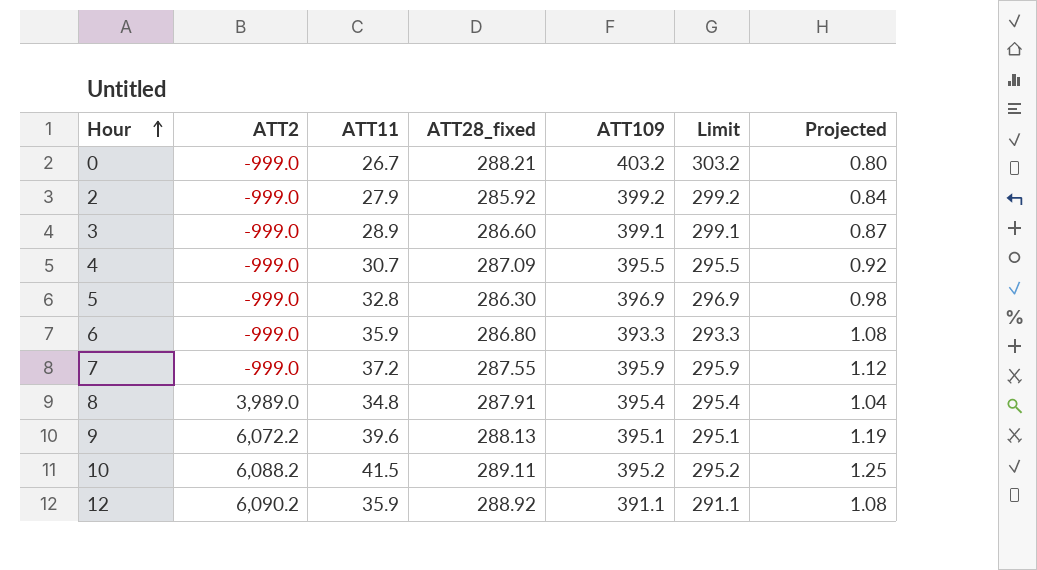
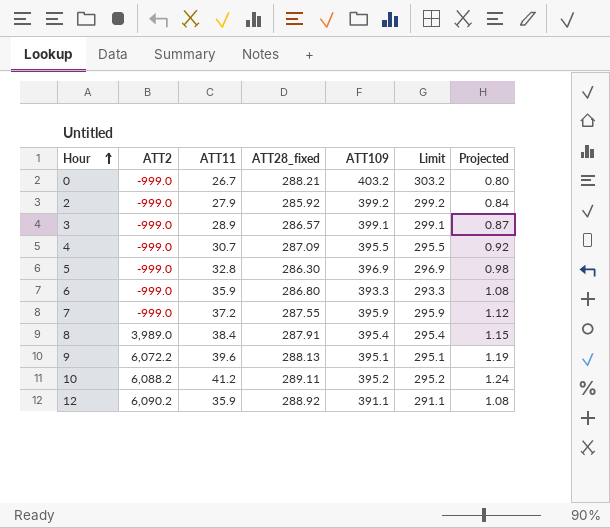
3 | ATT28_fixed: 286.60 -> 286.57
8 | ATT11: 34.8 -> 38.4
8 | Projected: 1.04 -> 1.15
10 | ATT11: 41.5 -> 41.2
10 | Projected: 1.25 -> 1.24

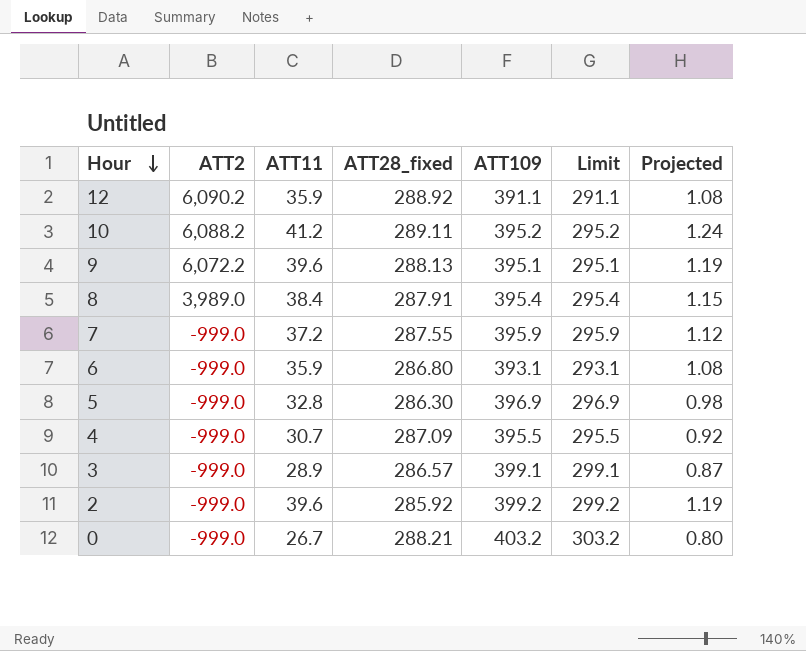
row order: Hour ascending -> Hour descending
6 | ATT109: 393.3 -> 393.1
6 | Limit: 293.3 -> 293.1
2 | ATT11: 27.9 -> 39.6
2 | Projected: 0.84 -> 1.19

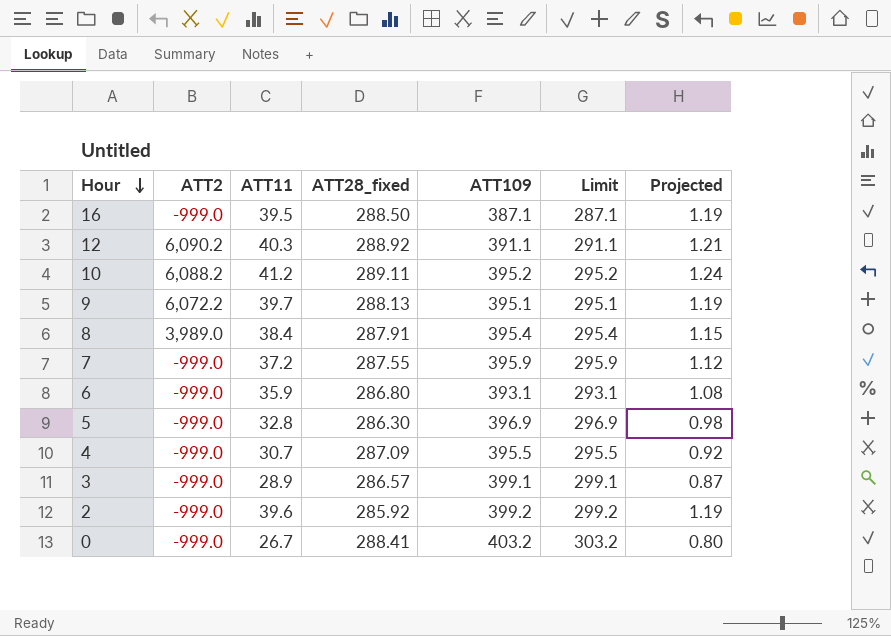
row 16: none -> -999.0 | 39.5 | 288.50 | 387.1 | 287.1 | 1.19
12 | ATT11: 35.9 -> 40.3
12 | Projected: 1.08 -> 1.21
9 | ATT11: 39.6 -> 39.7
0 | ATT28_fixed: 288.21 -> 288.41

